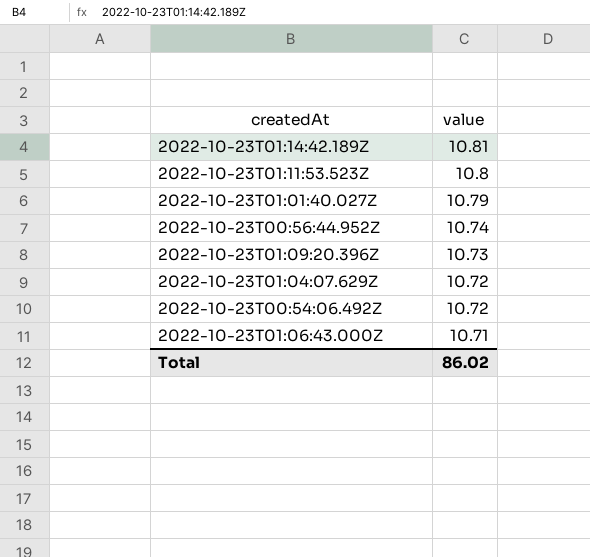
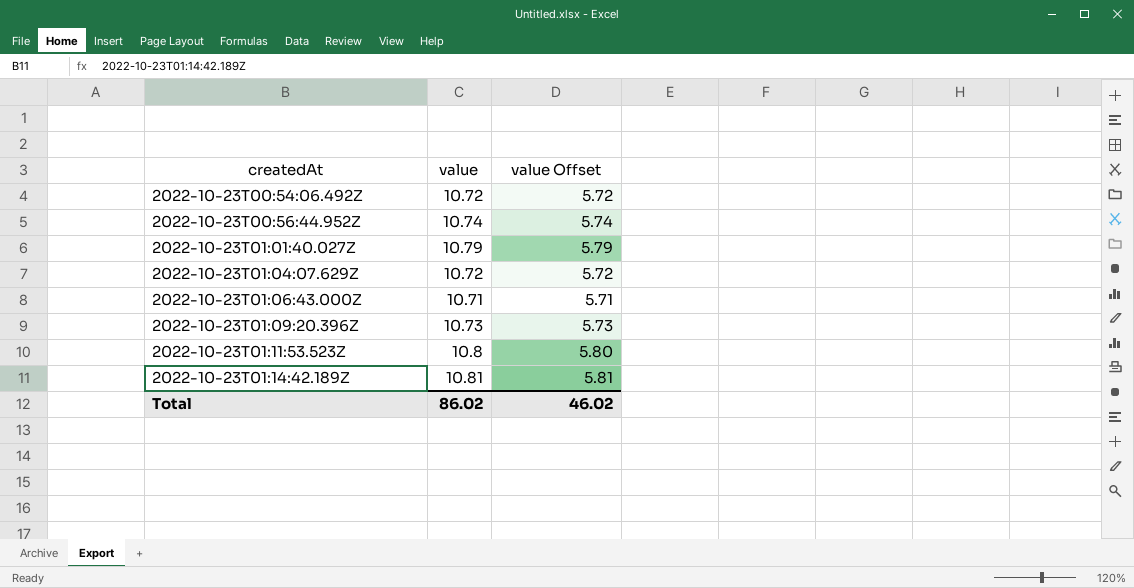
row order: value descending -> createdAt ascending
column value Offset | formula: none -> [value] - 5

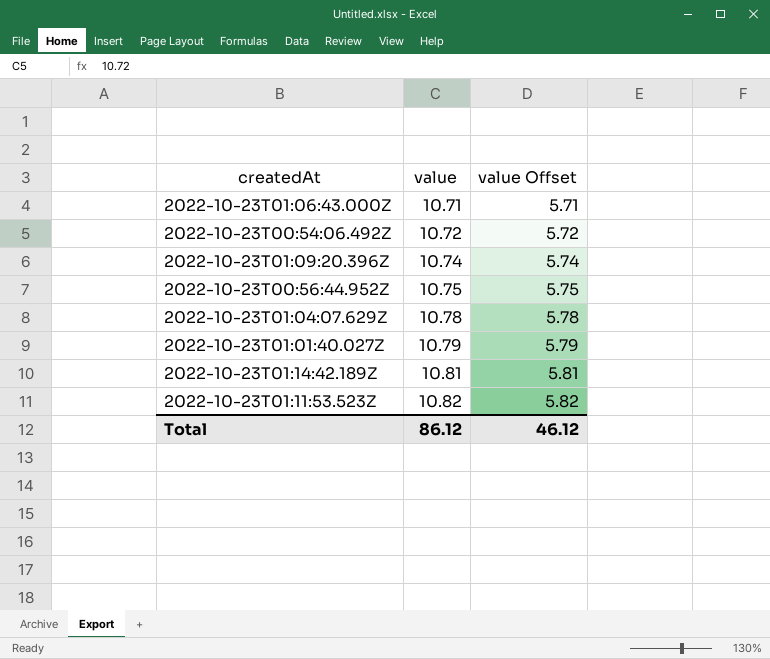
row order: createdAt ascending -> value ascending
2022-10-23T01:09:20.396Z | value: 10.73 -> 10.74
2022-10-23T01:09:20.396Z | value Offset: 5.73 -> 5.74
2022-10-23T00:56:44.952Z | value: 10.74 -> 10.75
2022-10-23T00:56:44.952Z | value Offset: 5.74 -> 5.75
2022-10-23T01:04:07.629Z | value: 10.72 -> 10.78
2022-10-23T01:04:07.629Z | value Offset: 5.72 -> 5.78
2022-10-23T01:11:53.523Z | value: 10.8 -> 10.82
2022-10-23T01:11:53.523Z | value Offset: 5.80 -> 5.82
Total | value: 86.02 -> 86.12
Total | value Offset: 46.02 -> 46.12

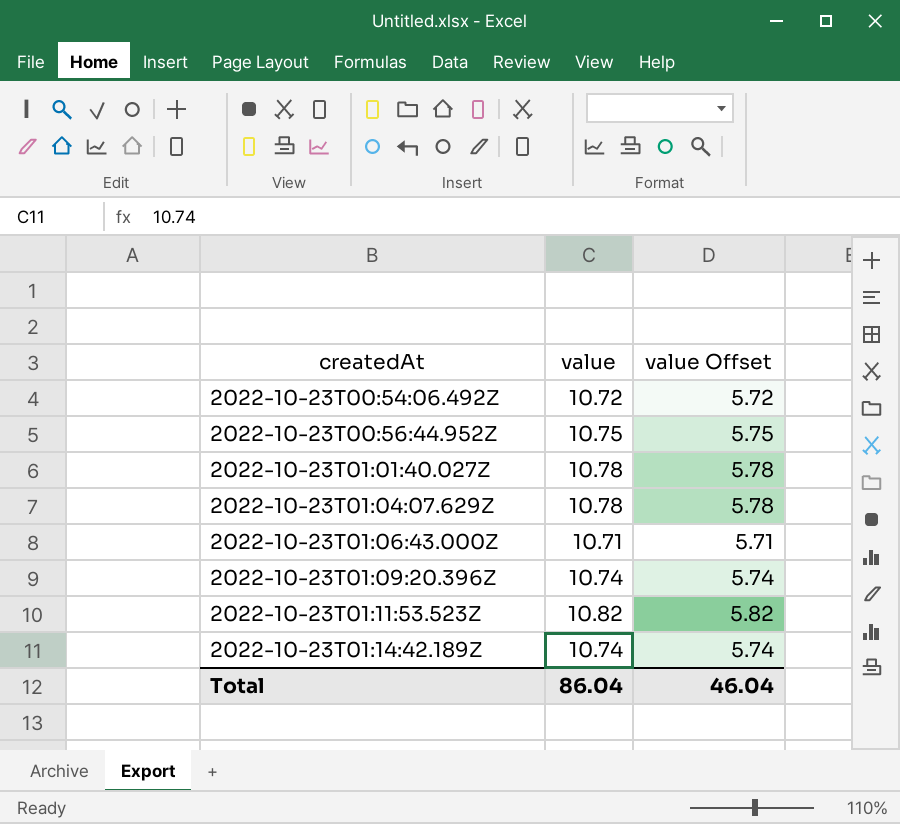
row order: value ascending -> createdAt ascending
2022-10-23T01:01:40.027Z | value: 10.79 -> 10.78
2022-10-23T01:01:40.027Z | value Offset: 5.79 -> 5.78
2022-10-23T01:14:42.189Z | value: 10.81 -> 10.74
2022-10-23T01:14:42.189Z | value Offset: 5.81 -> 5.74
Total | value: 86.12 -> 86.04
Total | value Offset: 46.12 -> 46.04

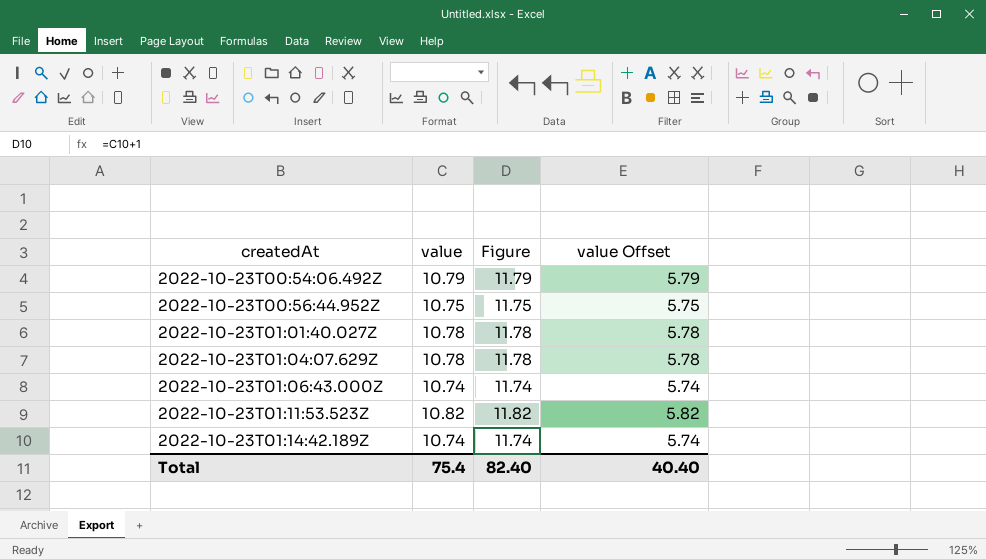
column Figure | formula: none -> [value] + 1
row 2022-10-23T01:09:20.396Z: 10.74 | 5.74 -> none
2022-10-23T00:54:06.492Z | value: 10.72 -> 10.79
2022-10-23T00:54:06.492Z | value Offset: 5.72 -> 5.79
2022-10-23T01:06:43.000Z | value: 10.71 -> 10.74
2022-10-23T01:06:43.000Z | value Offset: 5.71 -> 5.74
Total | value: 86.04 -> 75.4
Total | value Offset: 46.04 -> 40.40

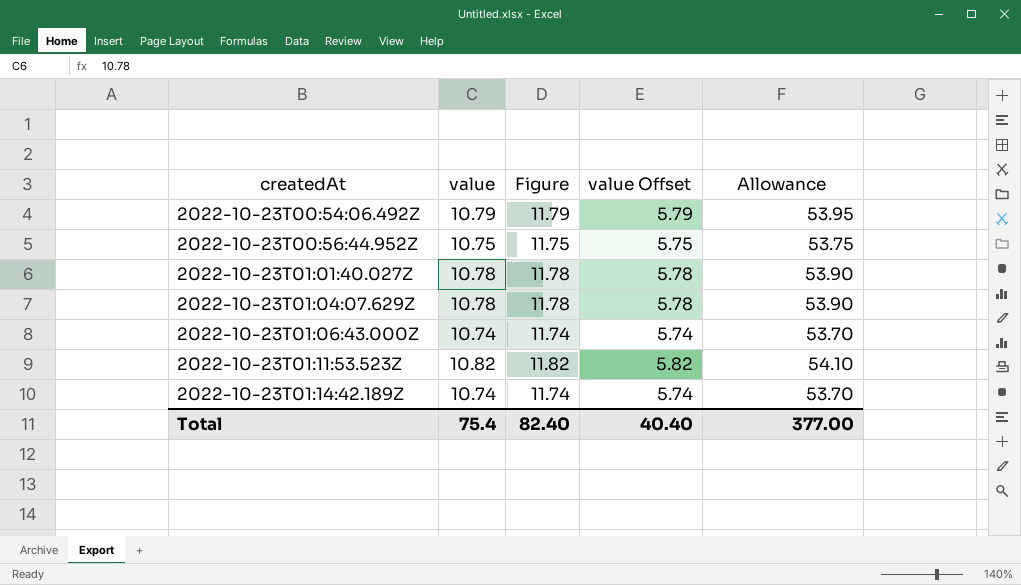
column Allowance | formula: none -> [value] * 5

